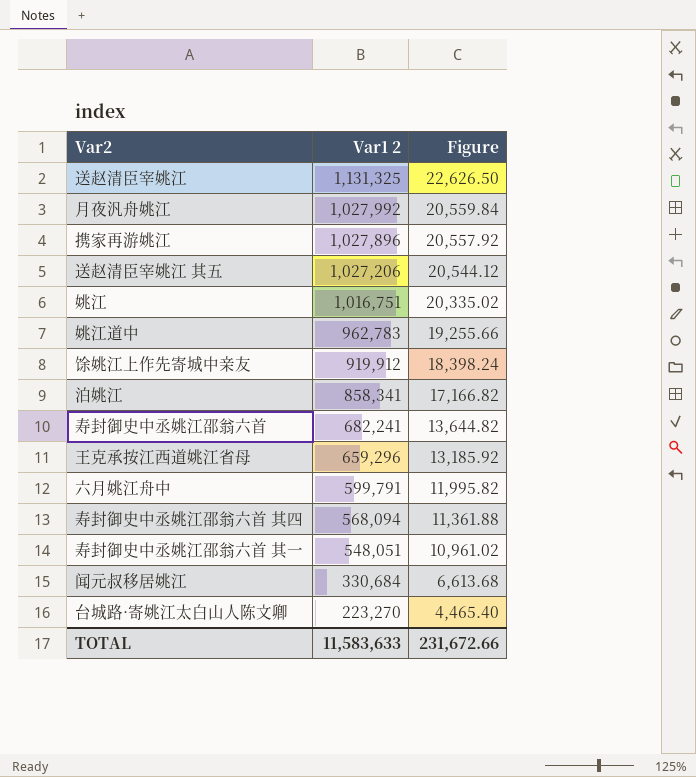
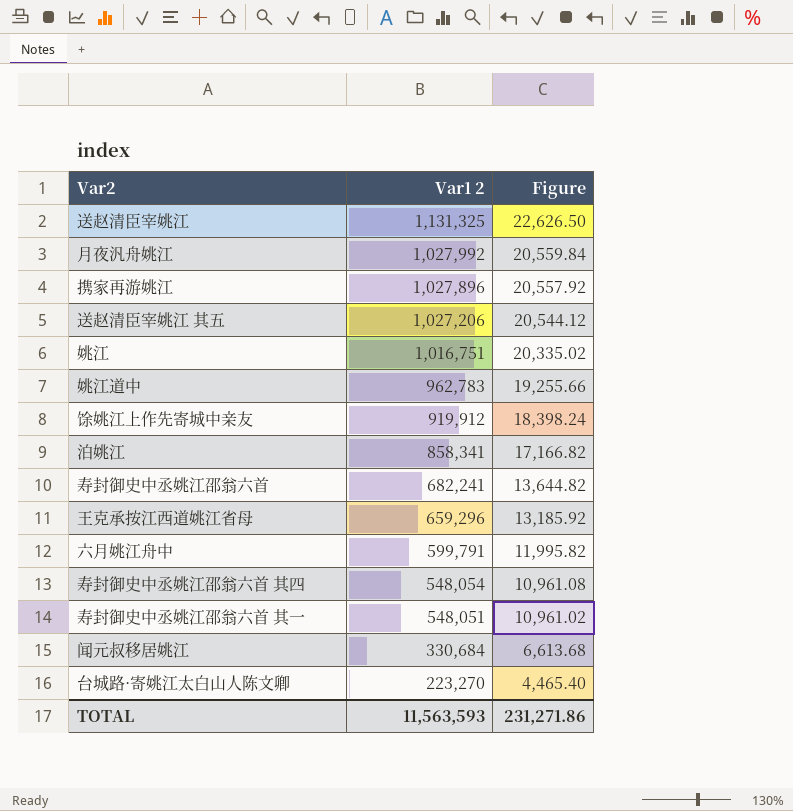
寿封御史中丞姚江邵翁六首 其四 | Var1 2: 568,094 -> 548,054
寿封御史中丞姚江邵翁六首 其四 | Figure: 11,361.88 -> 10,961.08
TOTAL | Var1 2: 11,583,633 -> 11,563,593
TOTAL | Figure: 231,672.66 -> 231,271.86

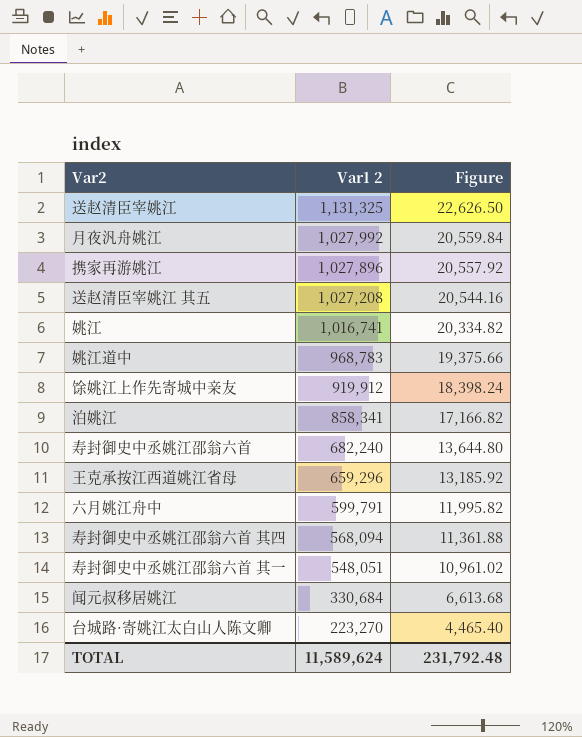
送赵清臣宰姚江 其五 | Var1 2: 1,027,206 -> 1,027,208
送赵清臣宰姚江 其五 | Figure: 20,544.12 -> 20,544.16
姚江 | Var1 2: 1,016,751 -> 1,016,741
姚江 | Figure: 20,335.02 -> 20,334.82
姚江道中 | Var1 2: 962,783 -> 968,783
姚江道中 | Figure: 19,255.66 -> 19,375.66
寿封御史中丞姚江邵翁六首 | Var1 2: 682,241 -> 682,240
寿封御史中丞姚江邵翁六首 | Figure: 13,644.82 -> 13,644.80
寿封御史中丞姚江邵翁六首 其四 | Var1 2: 548,054 -> 568,094
寿封御史中丞姚江邵翁六首 其四 | Figure: 10,961.08 -> 11,361.88
TOTAL | Var1 2: 11,563,593 -> 11,589,624
TOTAL | Figure: 231,271.86 -> 231,792.48

